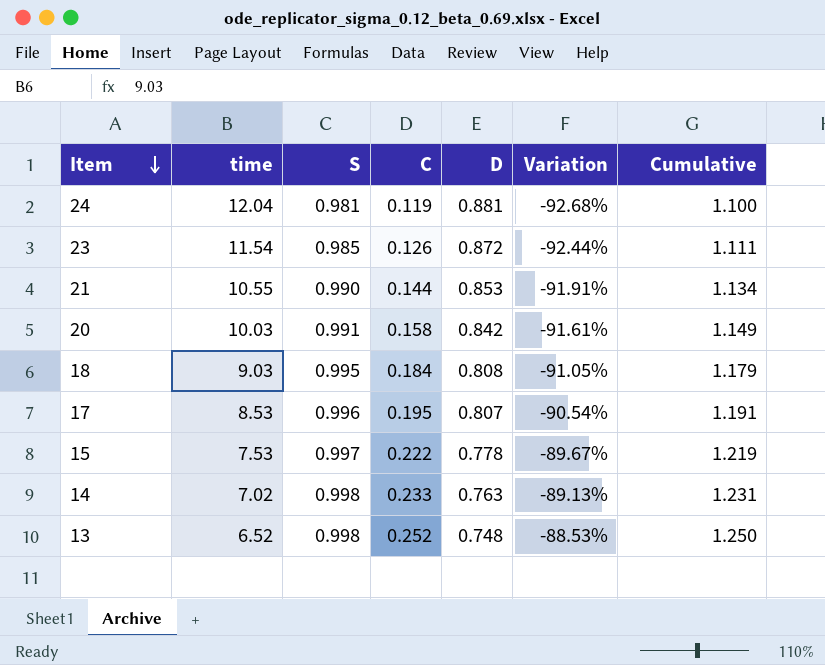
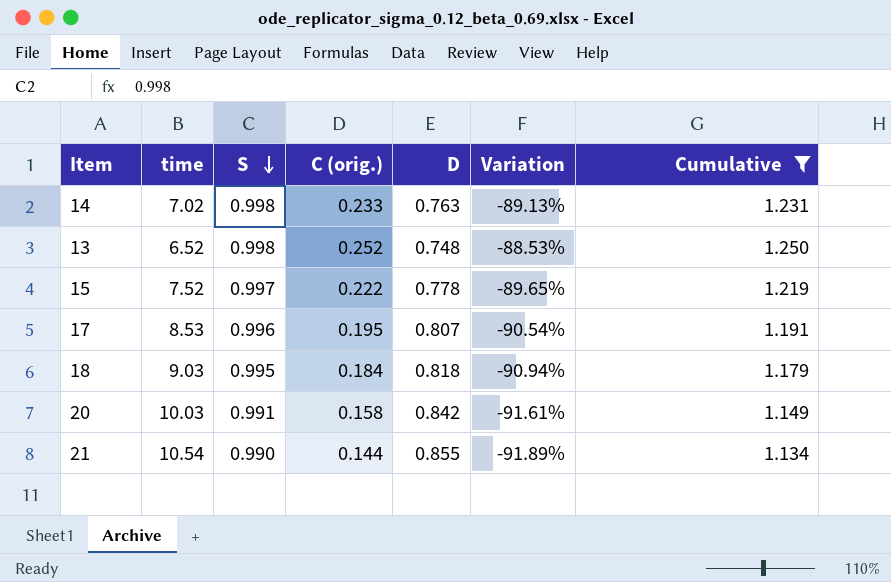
filter: none -> Cumulative >= 1.134
row order: Item descending -> S descending
column name: C -> C (orig.)
15 | time: 7.53 -> 7.52
15 | Variation: -89.67% -> -89.65%
18 | D: 0.808 -> 0.818
18 | Variation: -91.05% -> -90.94%
21 | time: 10.55 -> 10.54
21 | D: 0.853 -> 0.855
21 | Variation: -91.91% -> -91.89%

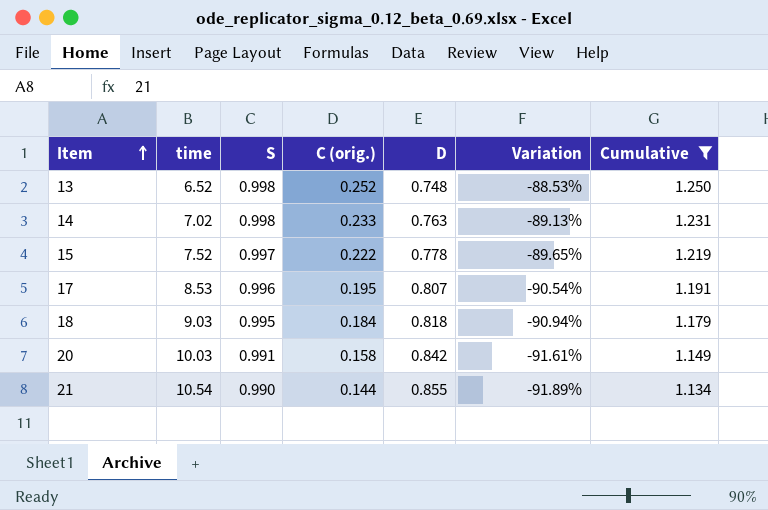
row order: S descending -> Item ascending

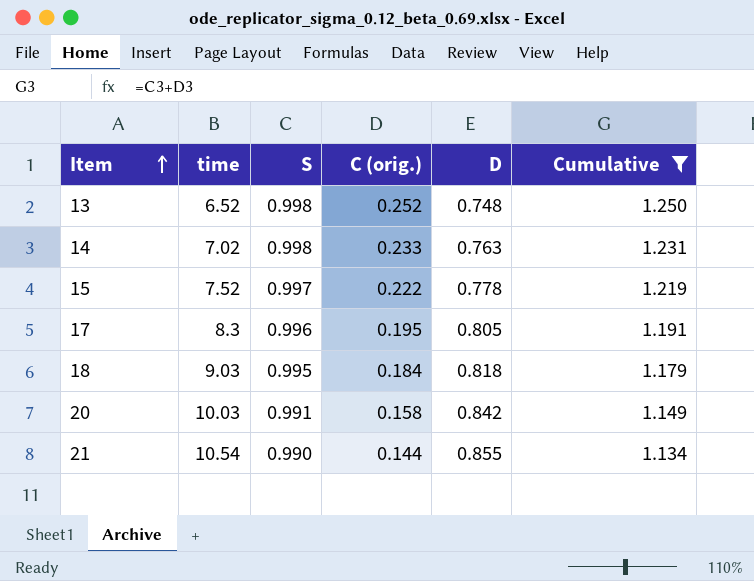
column Variation | formula: ([D] - [time]) / [time] -> none
17 | time: 8.53 -> 8.3
17 | D: 0.807 -> 0.805

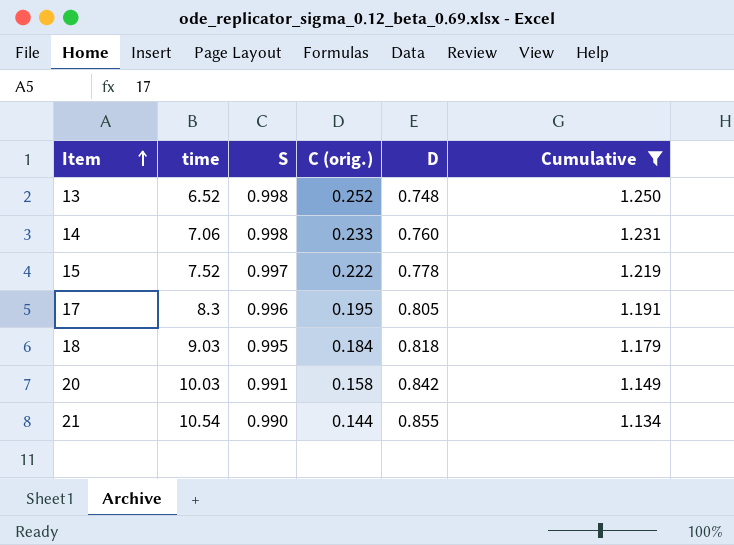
14 | time: 7.02 -> 7.06
14 | D: 0.763 -> 0.760

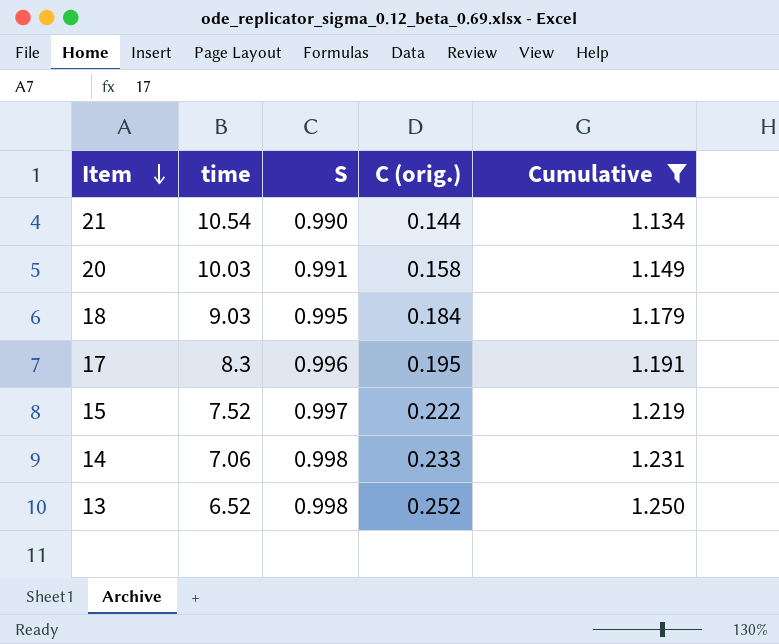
row order: Item ascending -> Item descending
column D | position: 5 -> none

